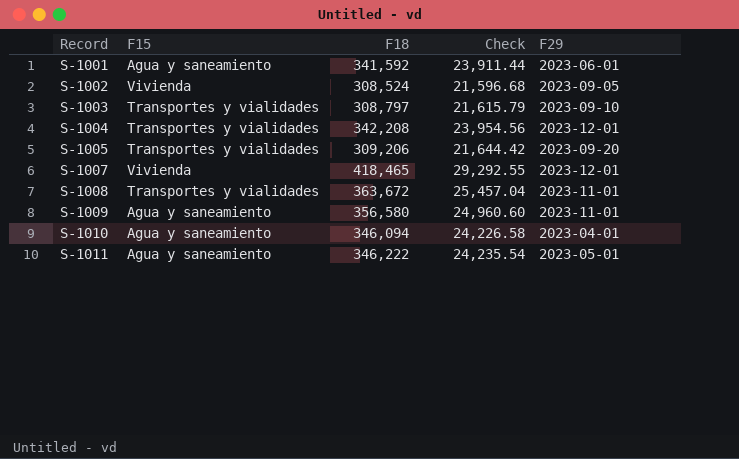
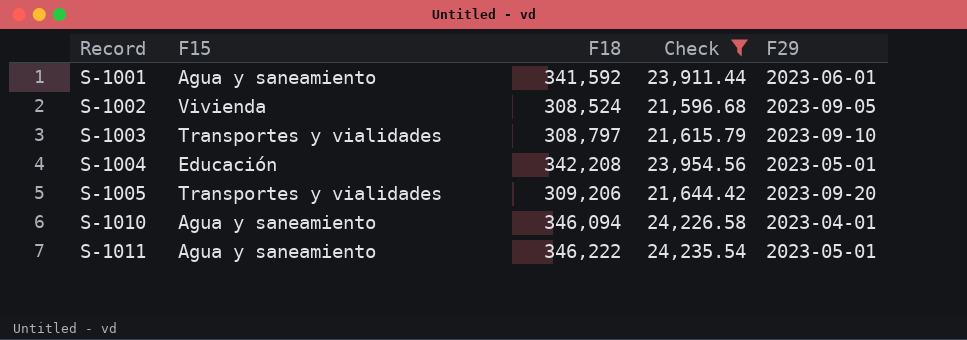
filter: none -> Check <= 24,235.54
S-1004 | F15: Transportes y vialidades -> Educación
S-1004 | F29: 2023-12-01 -> 2023-05-01

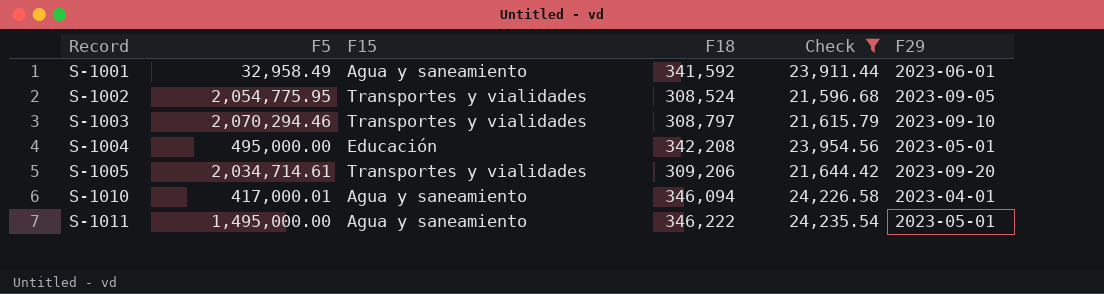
column F5 | position: none -> 2
S-1002 | F15: Vivienda -> Transportes y vialidades

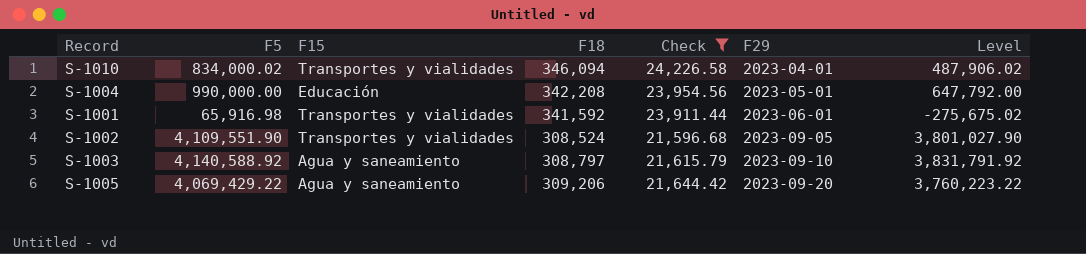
row order: Record ascending -> F29 ascending
column Level | formula: none -> [F5] - [F18]
row S-1011: 1,495,000.00 | Agua y saneamiento | 346,222 | 24,235.54 | 2023-05-01 -> none
S-1010 | F5: 417,000.01 -> 834,000.02
S-1010 | F15: Agua y saneamiento -> Transportes y vialidades
S-1004 | F5: 495,000.00 -> 990,000.00
S-1001 | F5: 32,958.49 -> 65,916.98
S-1001 | F15: Agua y saneamiento -> Transportes y vialidades
S-1002 | F5: 2,054,775.95 -> 4,109,551.90
S-1003 | F5: 2,070,294.46 -> 4,140,588.92
S-1003 | F15: Transportes y vialidades -> Agua y saneamiento
S-1005 | F5: 2,034,714.61 -> 4,069,429.22
S-1005 | F15: Transportes y vialidades -> Agua y saneamiento

